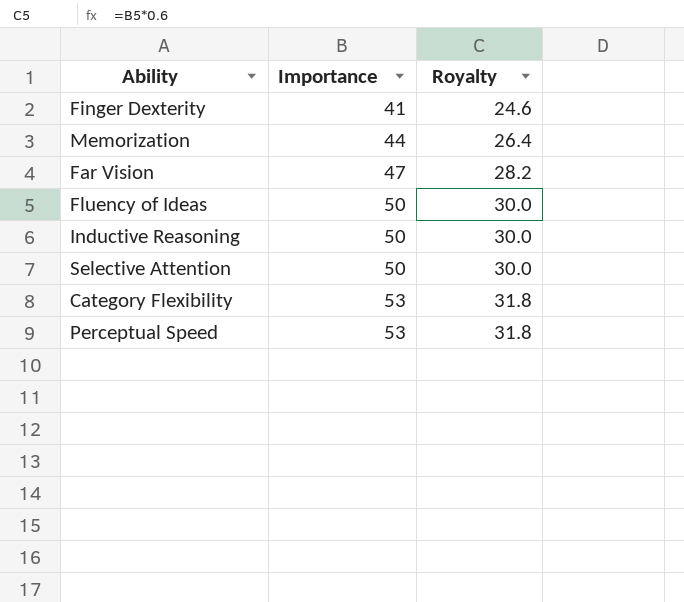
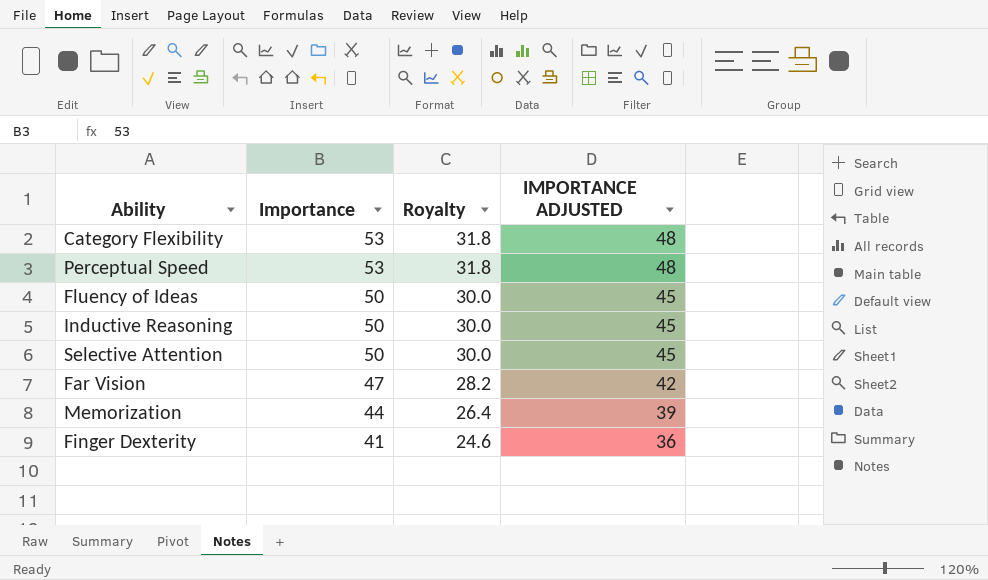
row order: Importance ascending -> Importance descending
column IMPORTANCE ADJUSTED | formula: none -> [Importance] - 5

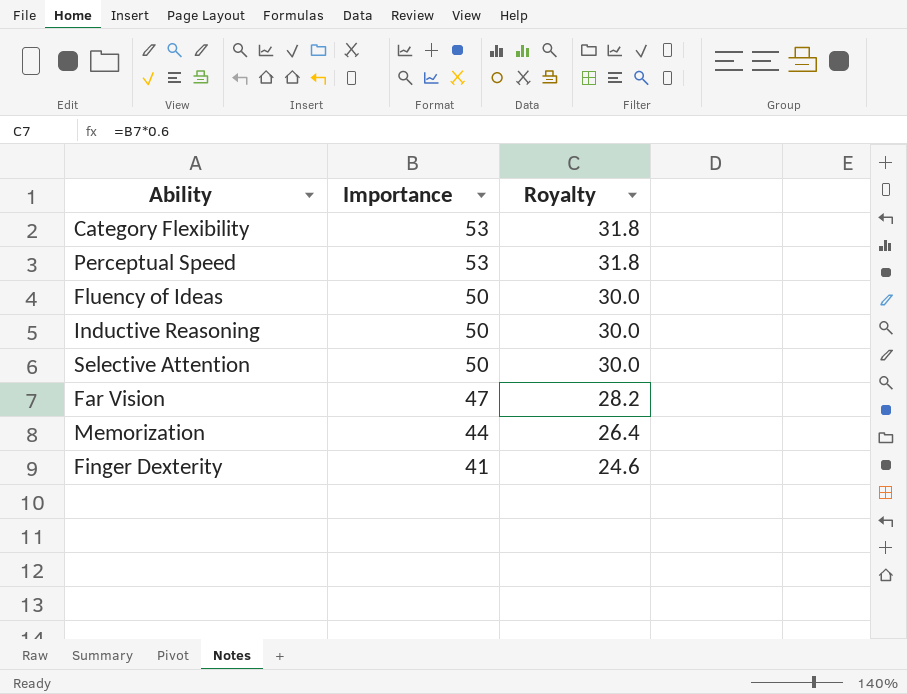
column IMPORTANCE ADJUSTED | formula: [Importance] - 5 -> none

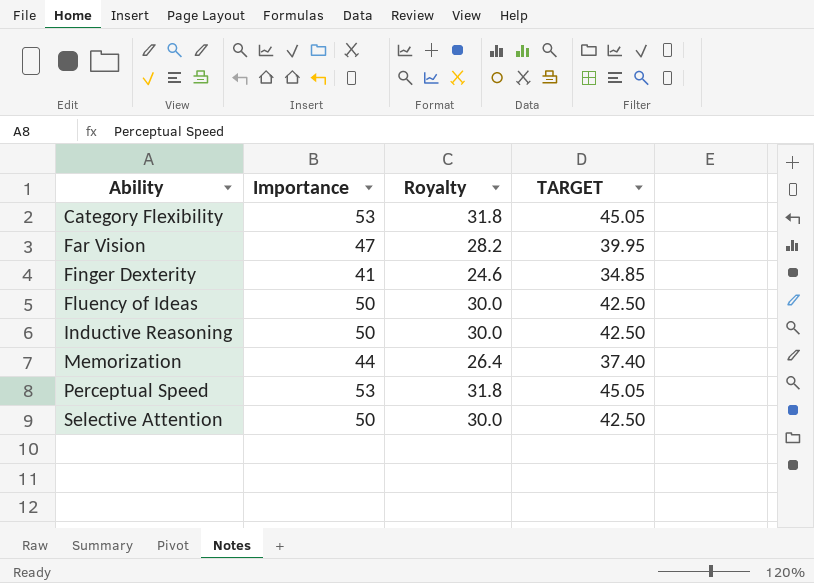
row order: Importance descending -> Ability ascending
column TARGET | formula: none -> [Importance] * 0.85

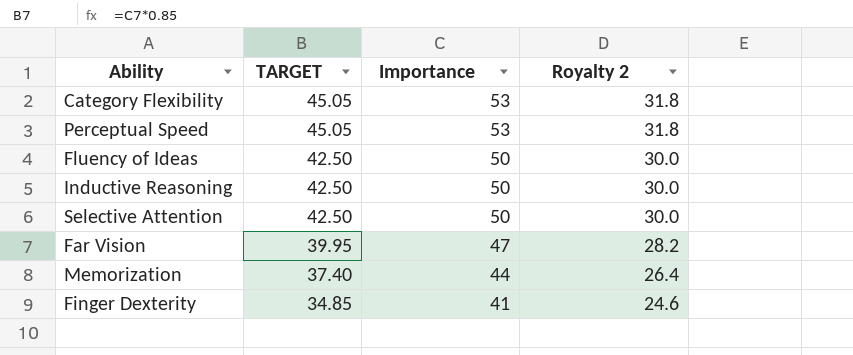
row order: Ability ascending -> TARGET descending
column TARGET | position: 4 -> 2
column name: Royalty -> Royalty 2

